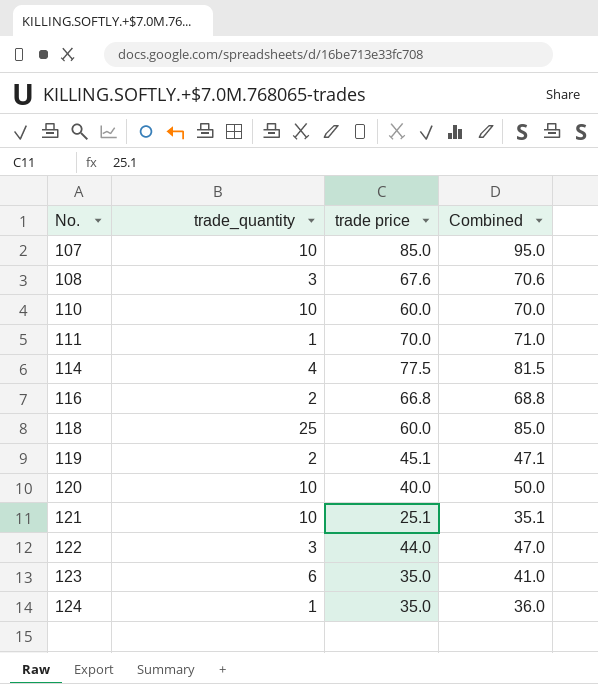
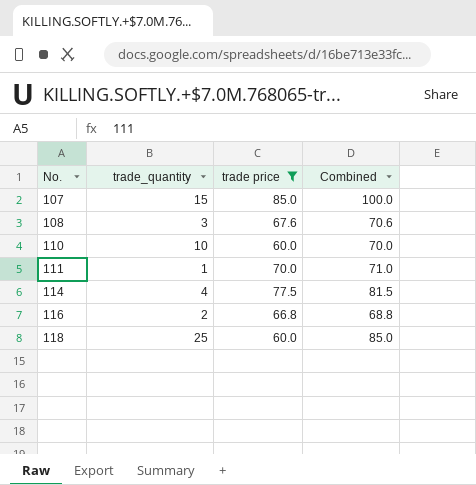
filter: none -> trade price >= 60.0
107 | trade_quantity: 10 -> 15
107 | Combined: 95.0 -> 100.0

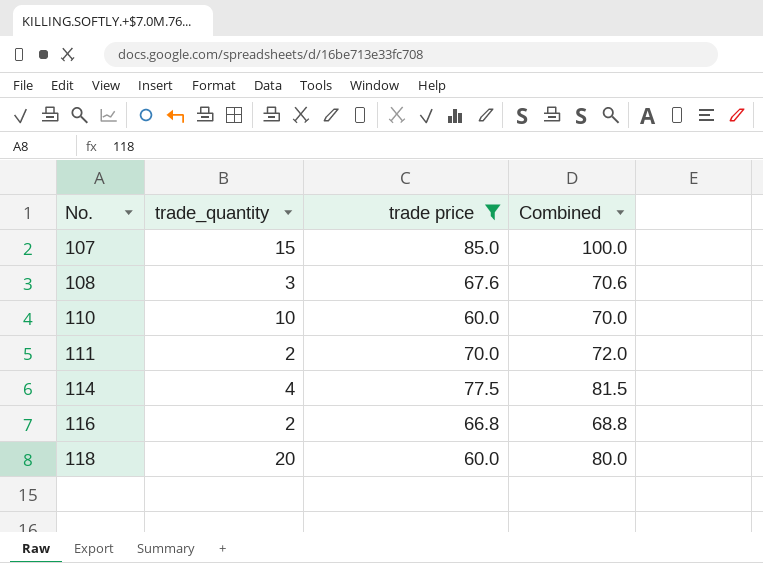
111 | trade_quantity: 1 -> 2
111 | Combined: 71.0 -> 72.0
118 | trade_quantity: 25 -> 20
118 | Combined: 85.0 -> 80.0

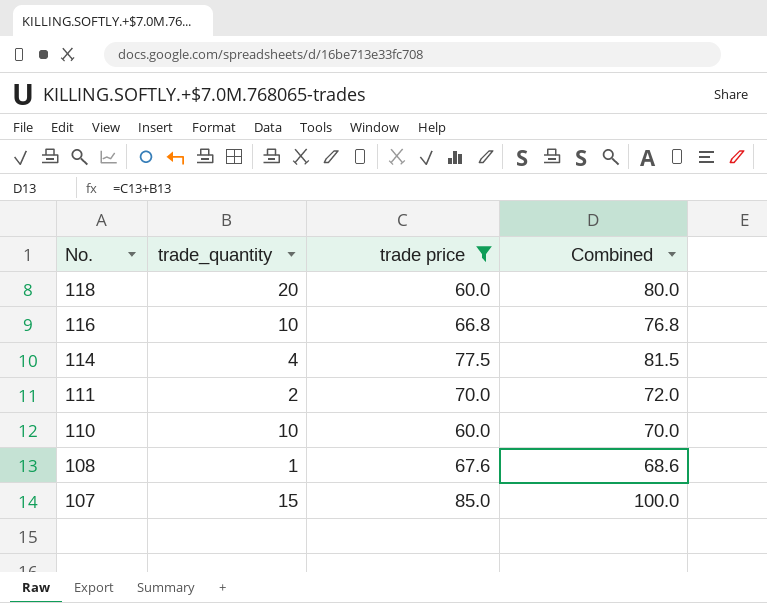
row order: No. ascending -> No. descending
116 | trade_quantity: 2 -> 10
116 | Combined: 68.8 -> 76.8
108 | trade_quantity: 3 -> 1
108 | Combined: 70.6 -> 68.6

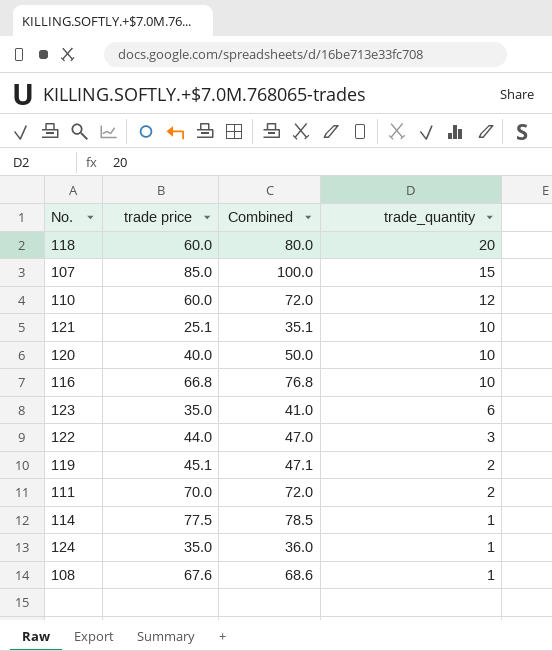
filter: trade price >= 60.0 -> none
row order: No. descending -> trade_quantity descending
column trade_quantity | position: 2 -> 4
110 | Combined: 70.0 -> 72.0
110 | trade_quantity: 10 -> 12
114 | Combined: 81.5 -> 78.5
114 | trade_quantity: 4 -> 1

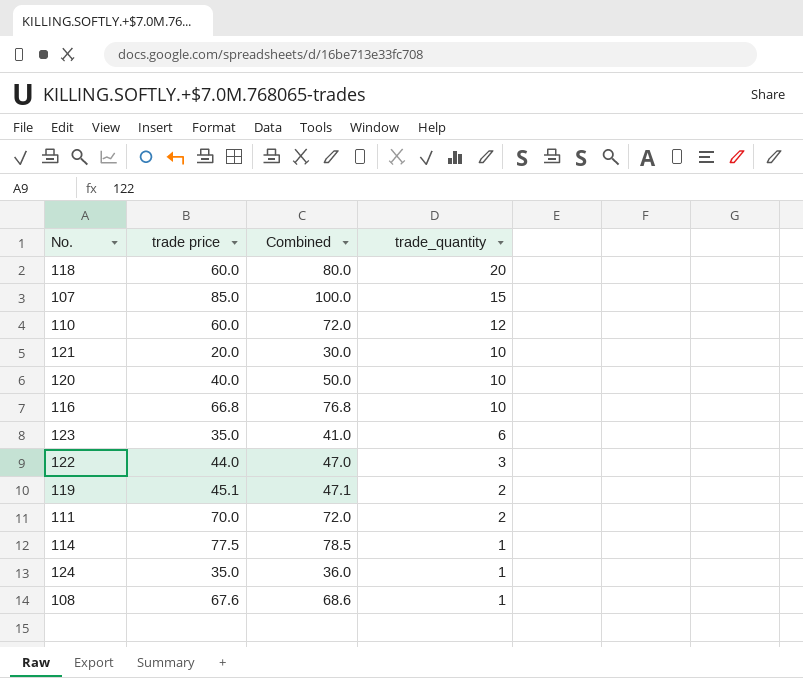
121 | trade price: 25.1 -> 20.0
121 | Combined: 35.1 -> 30.0

